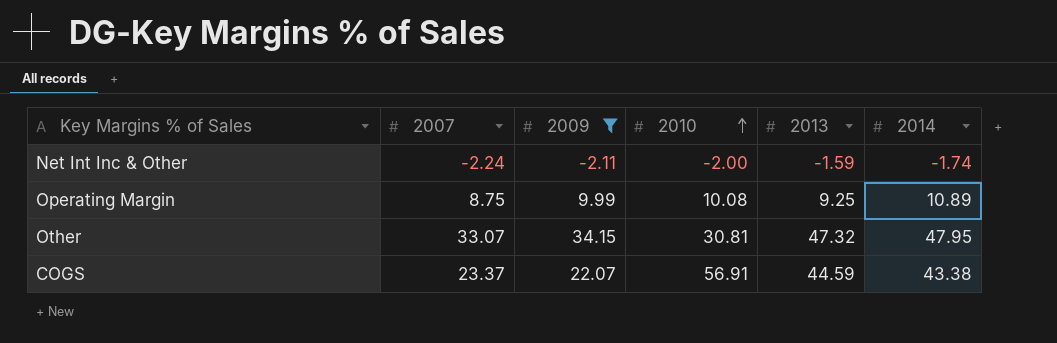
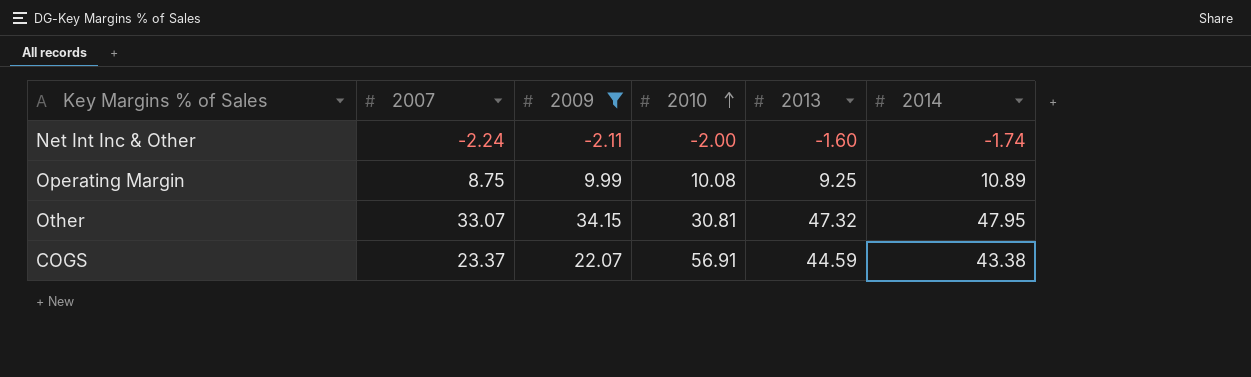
Net Int Inc & Other | 2013: -1.59 -> -1.60

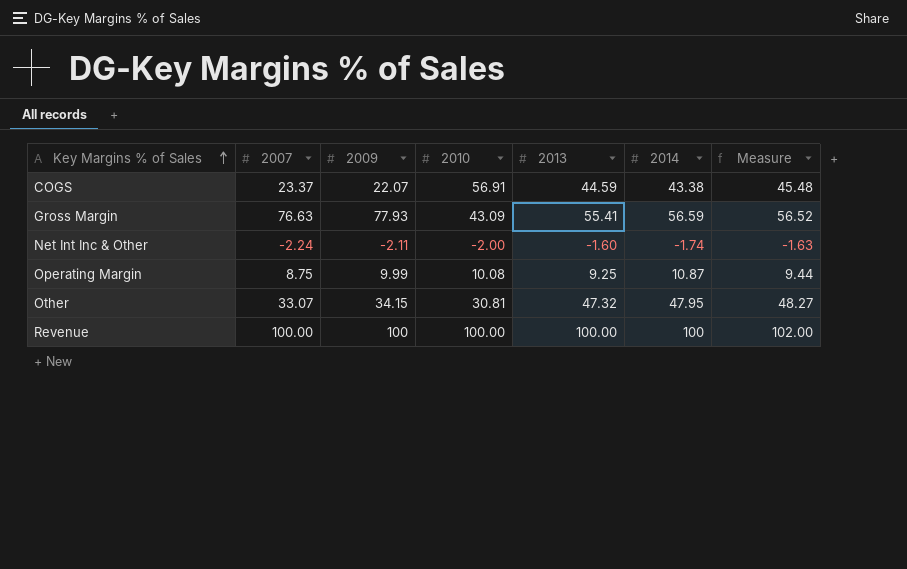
filter: 2009 <= 34.15 -> none
row order: 2010 ascending -> Key Margins % of Sales ascending
column Measure | formula: none -> [2013] * 1.02
Operating Margin | 2014: 10.89 -> 10.87

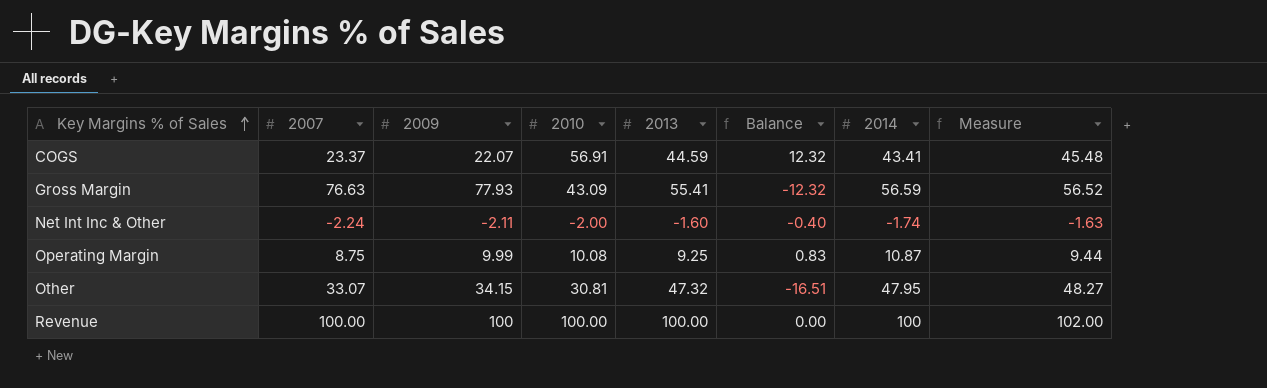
column Balance | formula: none -> [2010] - [2013]
COGS | 2014: 43.38 -> 43.41

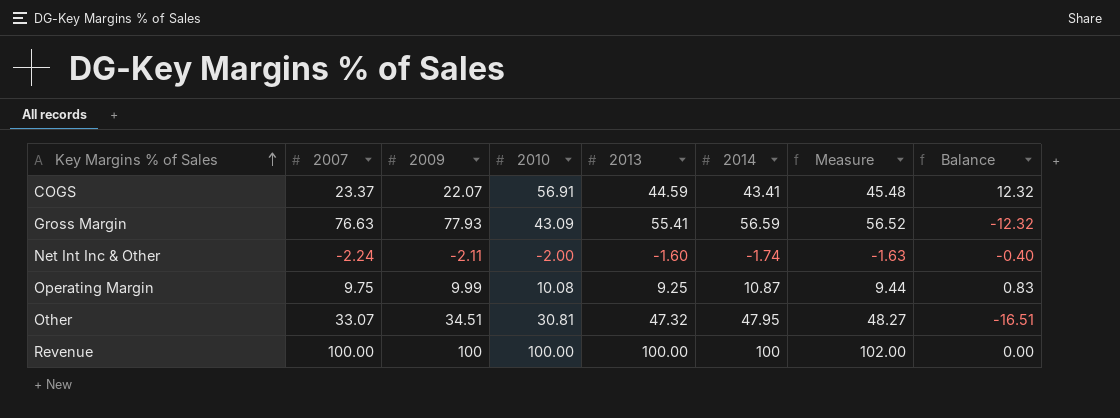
column Balance | position: 6 -> 8
Operating Margin | 2007: 8.75 -> 9.75
Other | 2009: 34.15 -> 34.51

